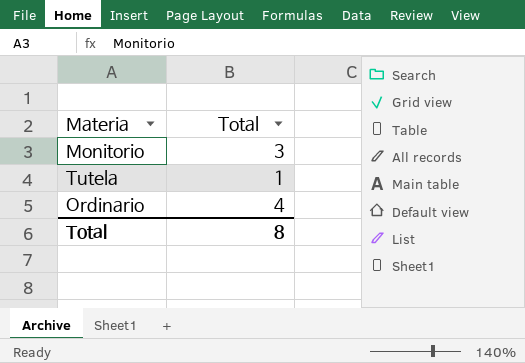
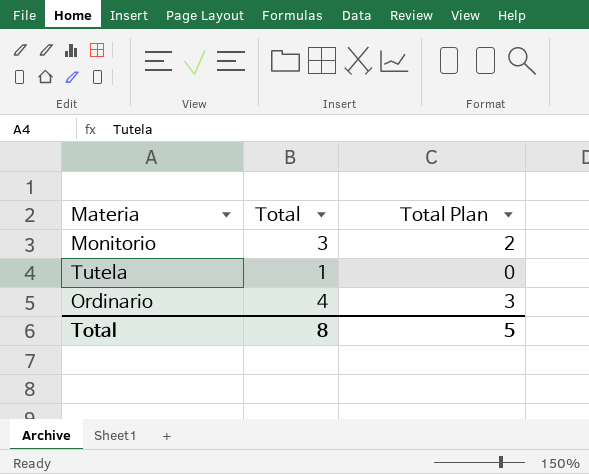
column Total Plan | formula: none -> [Total] - 1

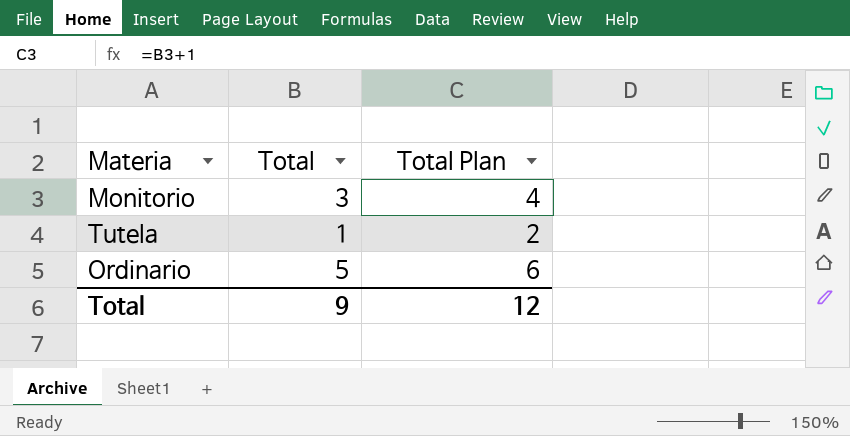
column Total Plan | formula: [Total] - 1 -> [Total] + 1
Ordinario | Total: 4 -> 5
Total | Total: 8 -> 9
Total | Total Plan: 5 -> 12

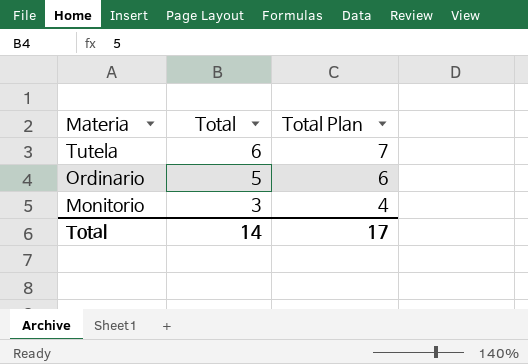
row order: none -> Materia descending
Tutela | Total: 1 -> 6
Tutela | Total Plan: 2 -> 7
Total | Total: 9 -> 14
Total | Total Plan: 12 -> 17

